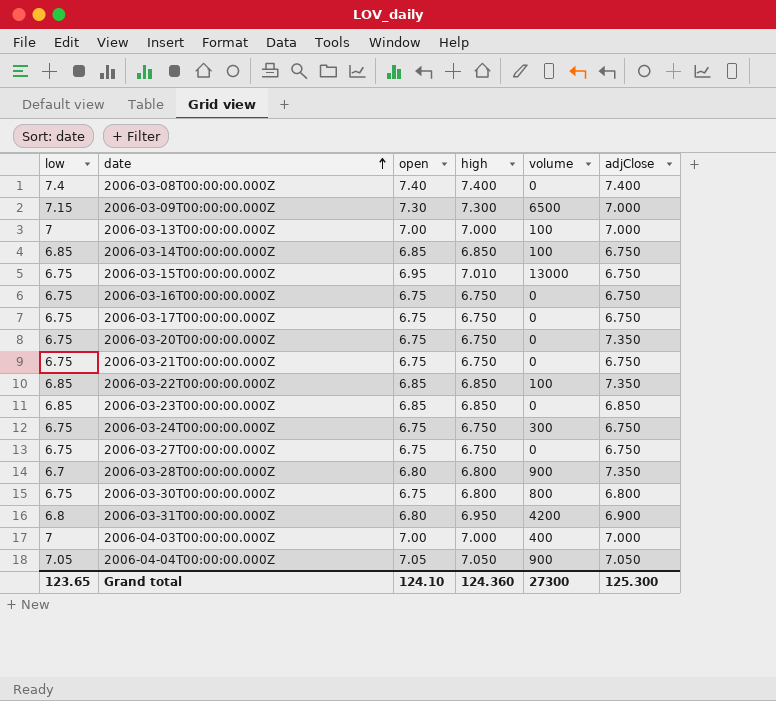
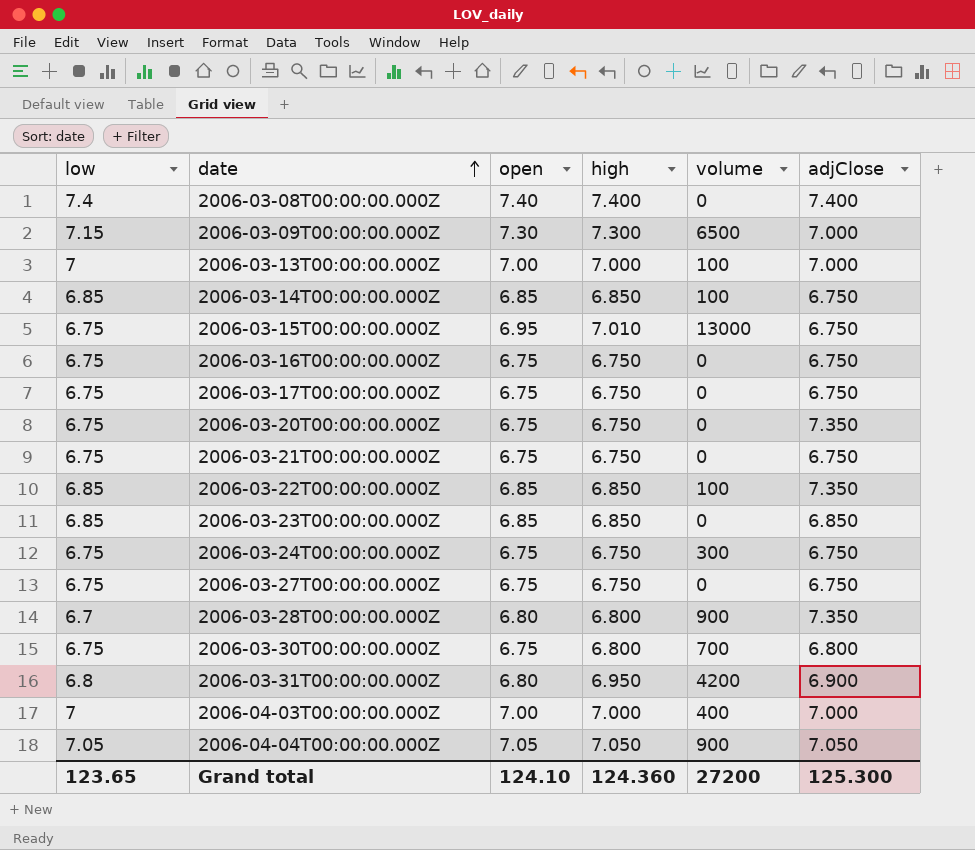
2006-03-30T00:00:00.000Z | volume: 800 -> 700
Grand total | volume: 27300 -> 27200

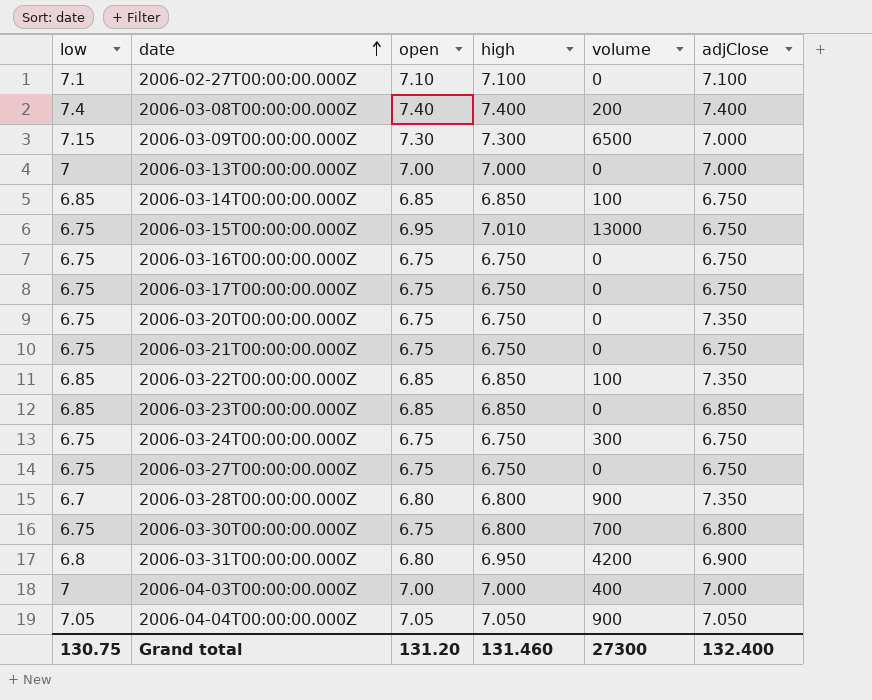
row 2006-02-27T00:00:00.000Z: none -> 7.1 | 7.10 | 7.100 | 0 | 7.100
2006-03-08T00:00:00.000Z | volume: 0 -> 200
2006-03-13T00:00:00.000Z | volume: 100 -> 0
Grand total | low: 123.65 -> 130.75
Grand total | open: 124.10 -> 131.20
Grand total | high: 124.360 -> 131.460
Grand total | volume: 27200 -> 27300
Grand total | adjClose: 125.300 -> 132.400

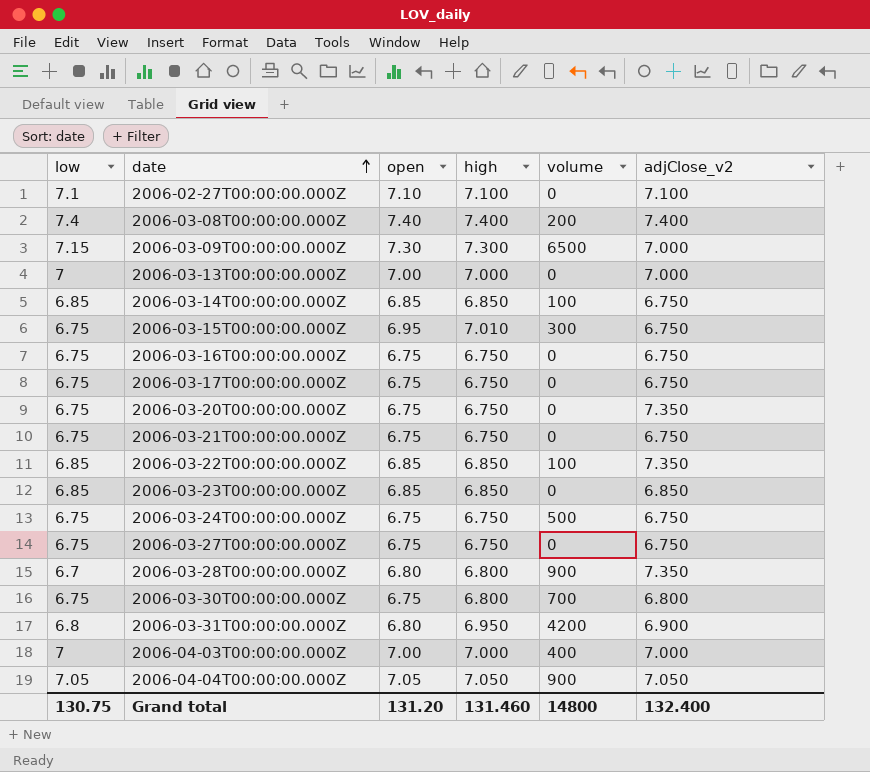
column name: adjClose -> adjClose_v2
2006-03-15T00:00:00.000Z | volume: 13000 -> 300
2006-03-24T00:00:00.000Z | volume: 300 -> 500
Grand total | volume: 27300 -> 14800

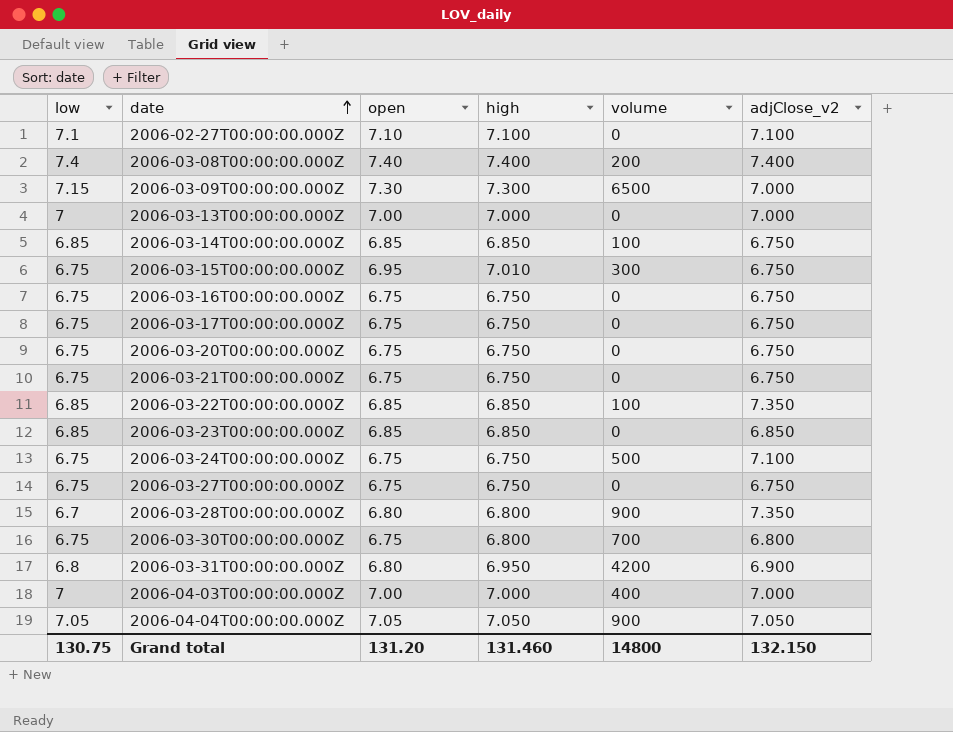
2006-03-20T00:00:00.000Z | adjClose_v2: 7.350 -> 6.750
2006-03-24T00:00:00.000Z | adjClose_v2: 6.750 -> 7.100
Grand total | adjClose_v2: 132.400 -> 132.150

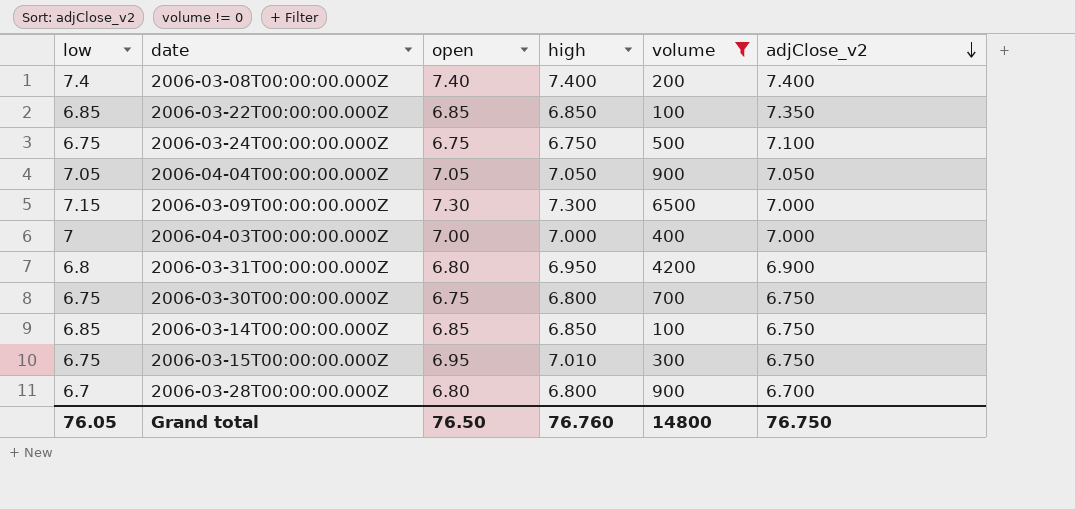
filter: none -> volume != 0
row order: date ascending -> adjClose_v2 descending
2006-03-30T00:00:00.000Z | adjClose_v2: 6.800 -> 6.750
2006-03-28T00:00:00.000Z | adjClose_v2: 7.350 -> 6.700
Grand total | low: 130.75 -> 76.05
Grand total | open: 131.20 -> 76.50
Grand total | high: 131.460 -> 76.760
Grand total | adjClose_v2: 132.150 -> 76.750

